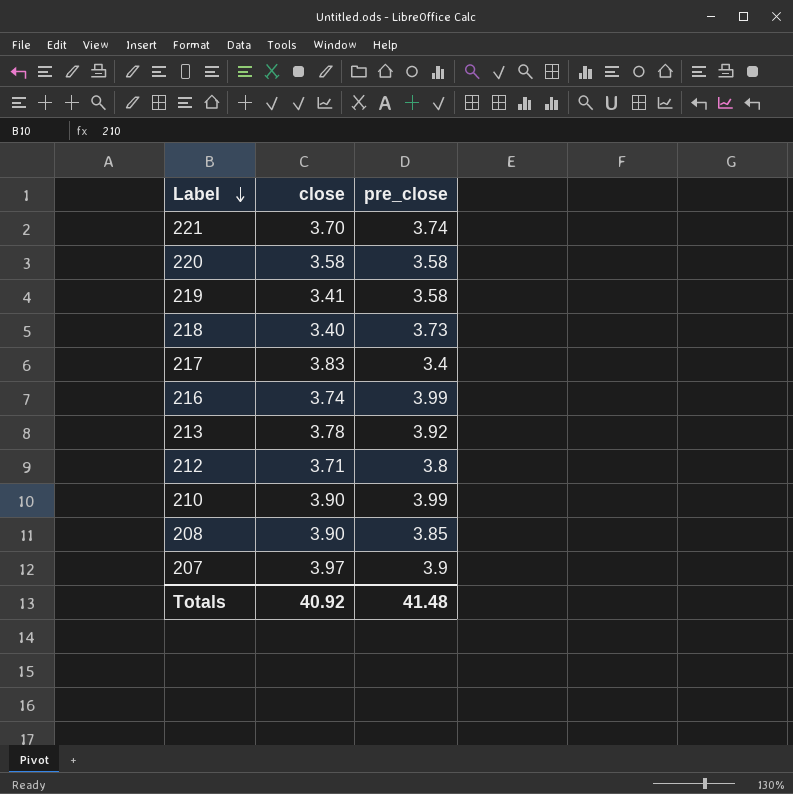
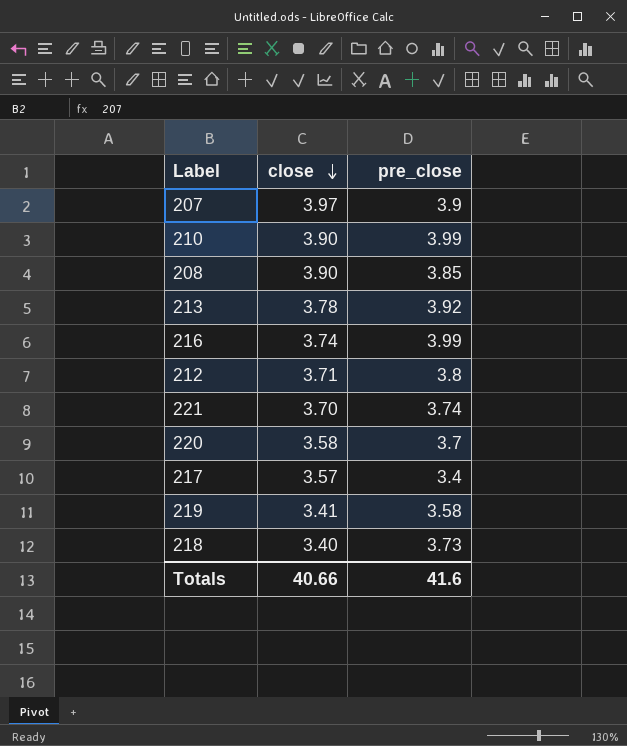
row order: Label descending -> close descending
220 | pre_close: 3.58 -> 3.7
217 | close: 3.83 -> 3.57
Totals | close: 40.92 -> 40.66
Totals | pre_close: 41.48 -> 41.6

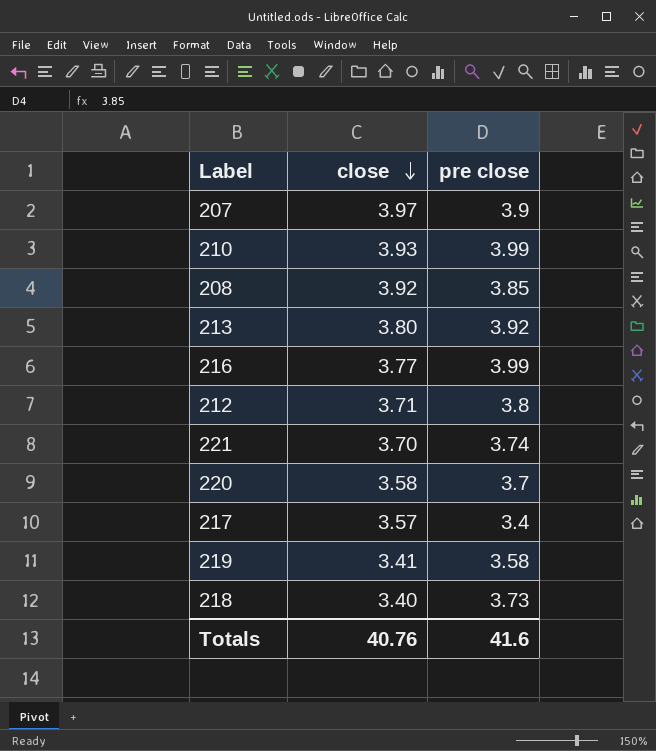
column name: pre_close -> pre close
210 | close: 3.90 -> 3.93
208 | close: 3.90 -> 3.92
213 | close: 3.78 -> 3.80
216 | close: 3.74 -> 3.77
Totals | close: 40.66 -> 40.76

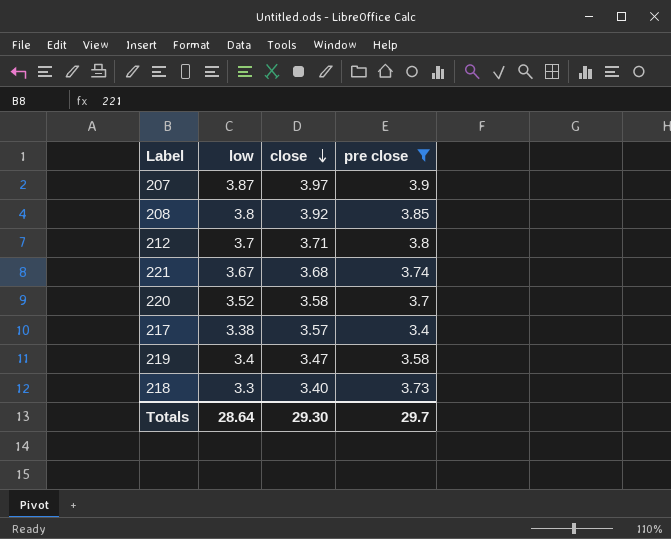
filter: none -> pre close <= 3.9
column low | position: none -> 2
221 | close: 3.70 -> 3.68
219 | close: 3.41 -> 3.47
Totals | close: 40.76 -> 29.30
Totals | pre close: 41.6 -> 29.7

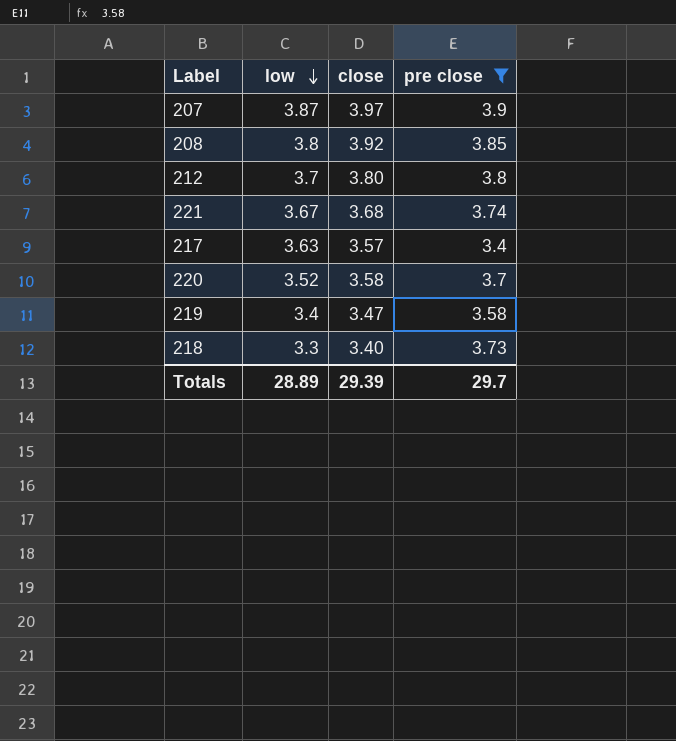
row order: close descending -> low descending
212 | close: 3.71 -> 3.80
217 | low: 3.38 -> 3.63
Totals | low: 28.64 -> 28.89
Totals | close: 29.30 -> 29.39

